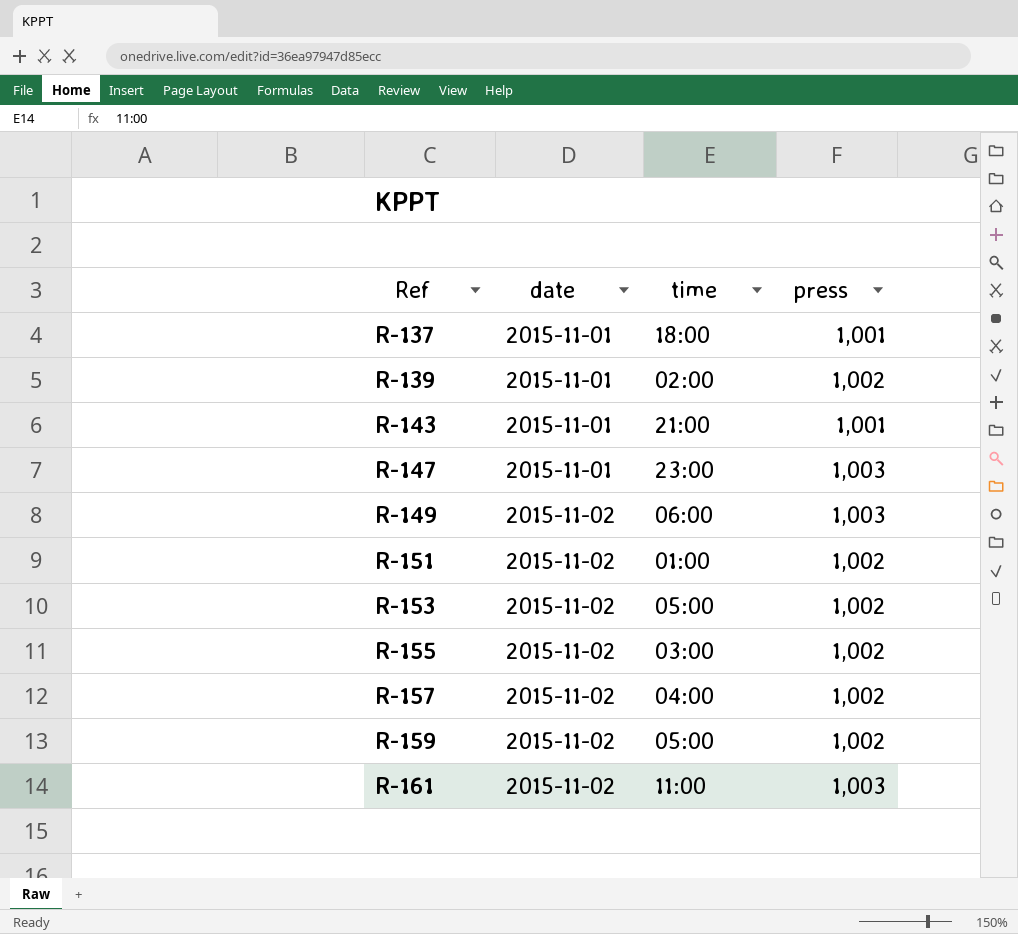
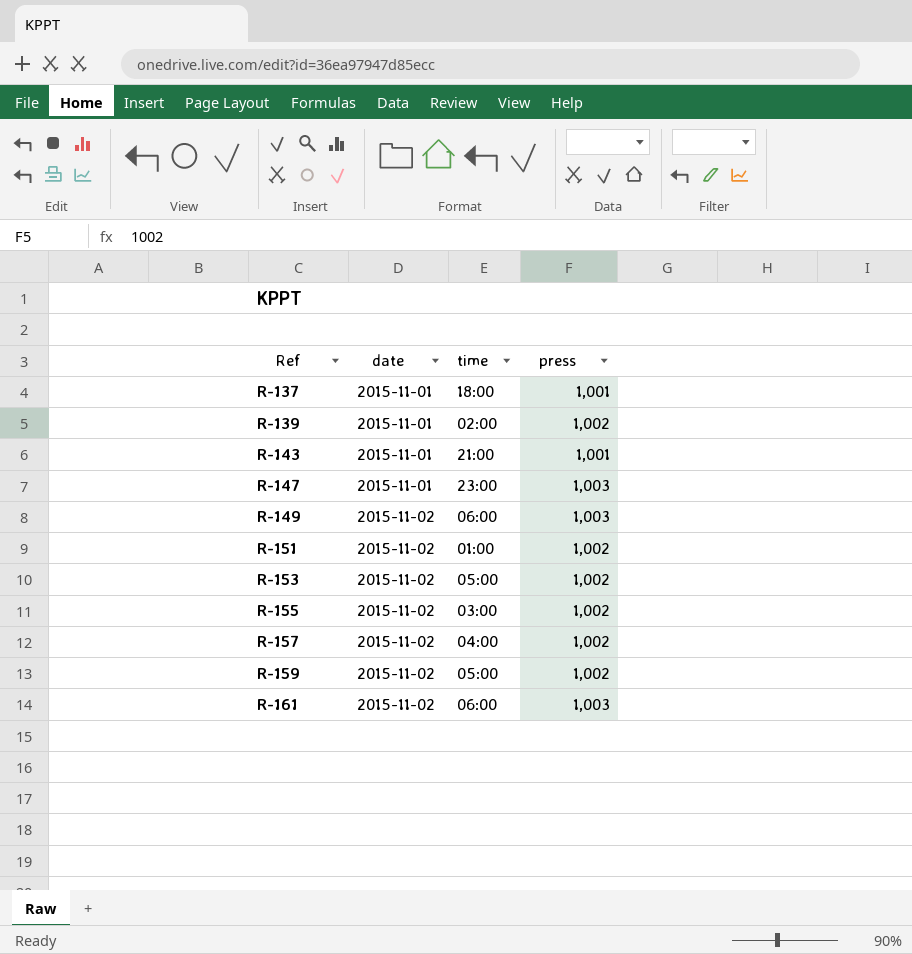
R-161 | time: 11:00 -> 06:00

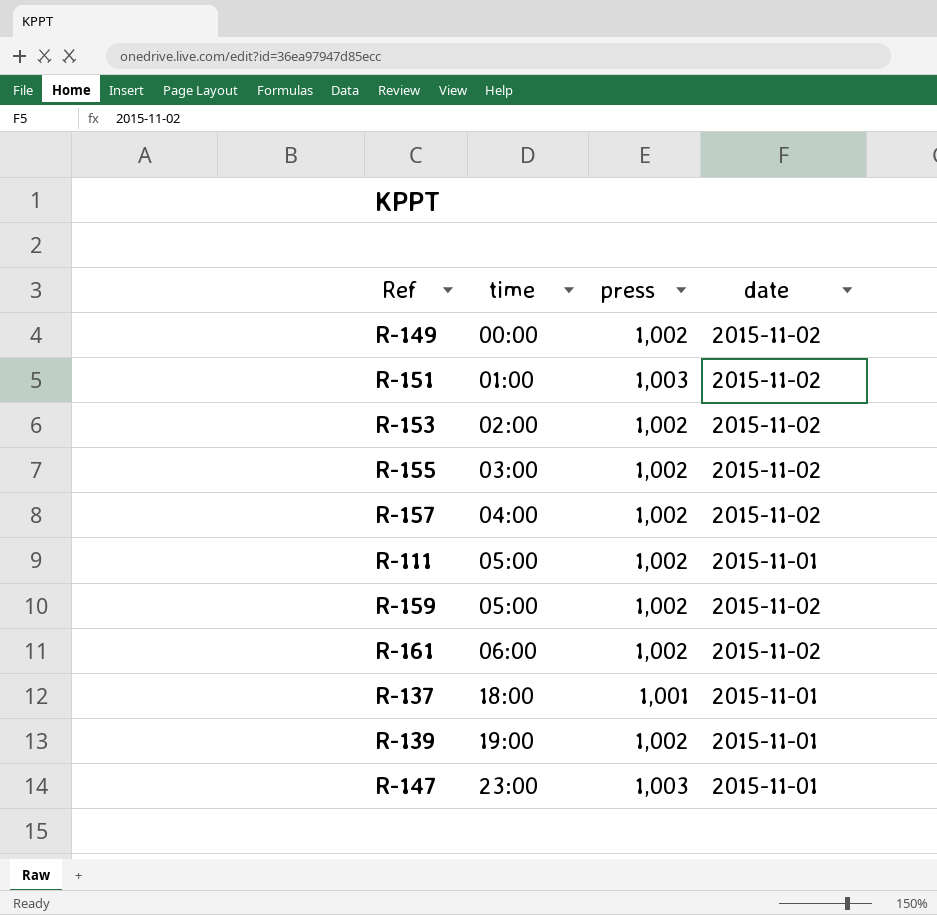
row order: Ref ascending -> time ascending
column date | position: 2 -> 4
row R-143: 2015-11-01 | 21:00 | 1,001 -> none
R-149 | time: 06:00 -> 00:00
R-149 | press: 1,003 -> 1,002
R-151 | press: 1,002 -> 1,003
R-153 | time: 05:00 -> 02:00
row R-111: none -> 05:00 | 1,002 | 2015-11-01
R-161 | press: 1,003 -> 1,002
R-139 | time: 02:00 -> 19:00

